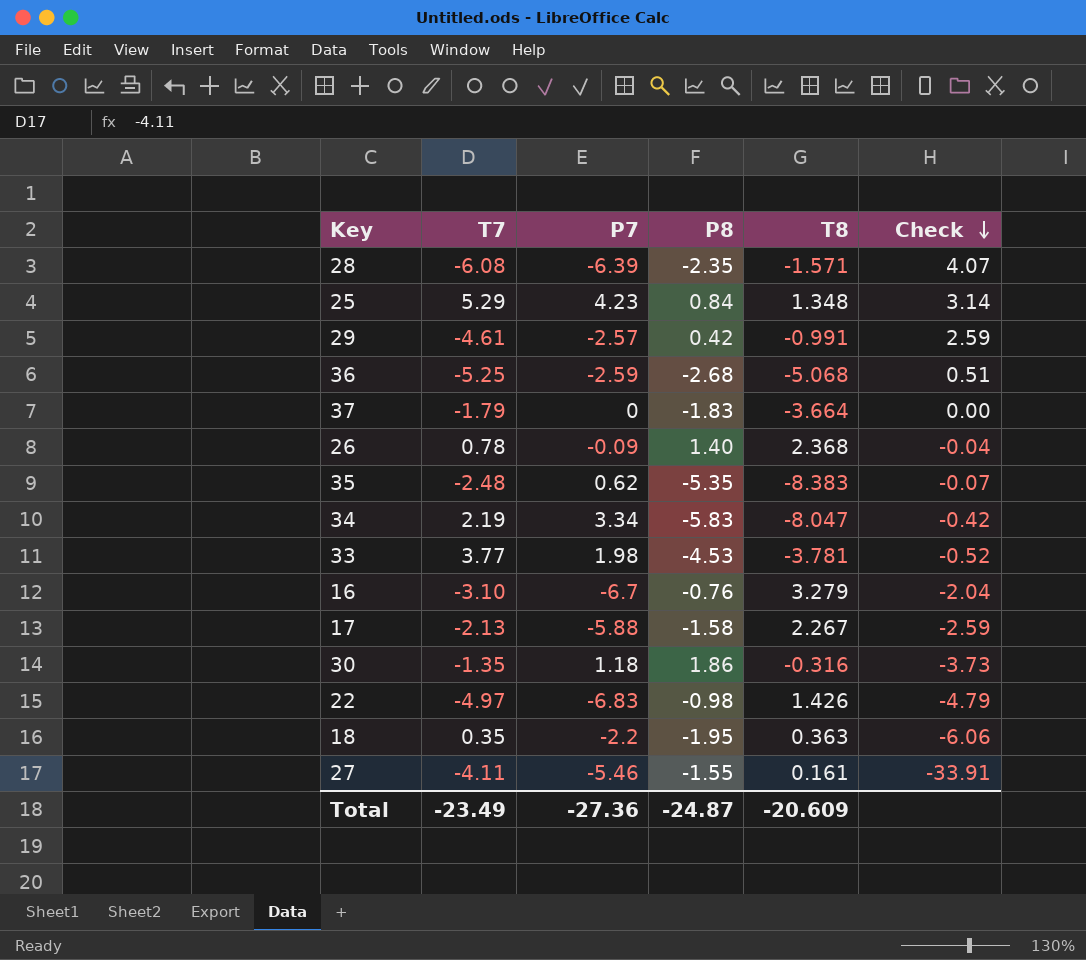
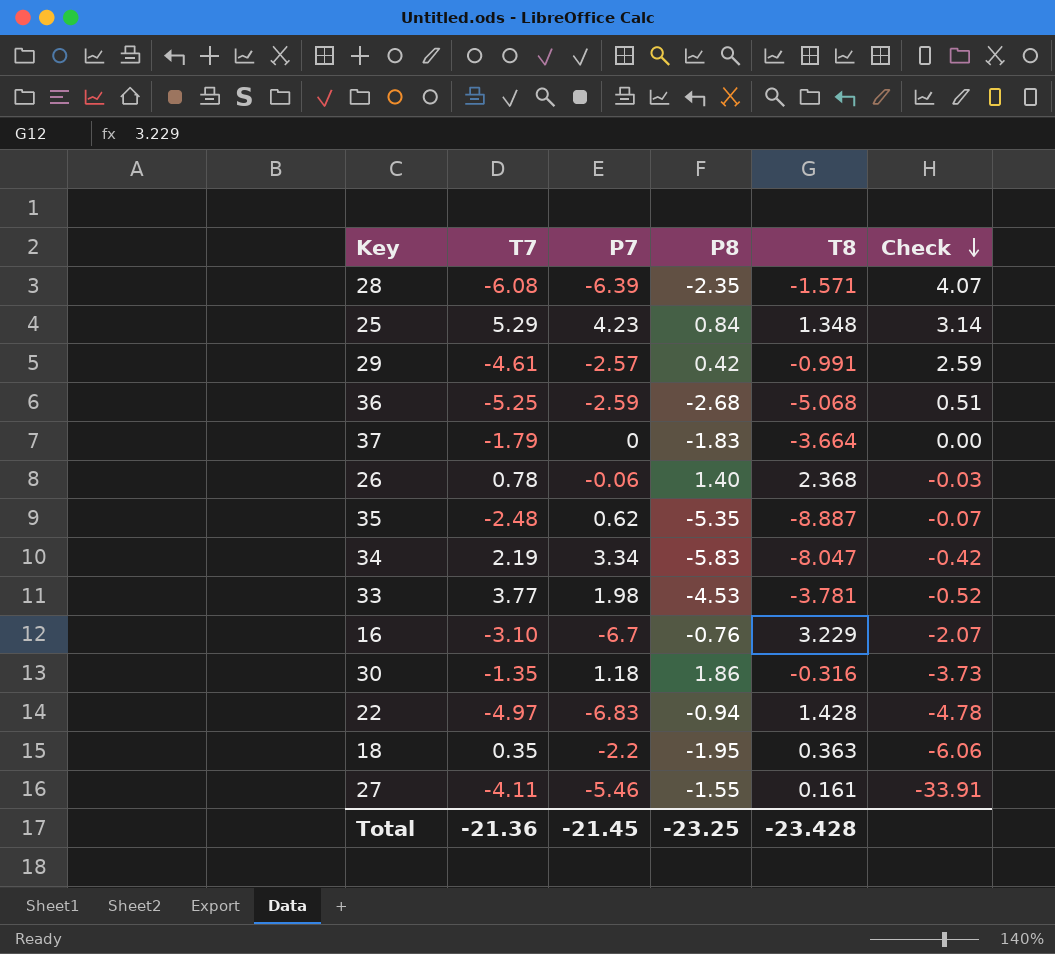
row 17: -2.13 | -5.88 | -1.58 | 2.267 | -2.59 -> none
26 | P7: -0.09 -> -0.06
26 | Check: -0.04 -> -0.03
35 | T8: -8.383 -> -8.887
16 | T8: 3.279 -> 3.229
16 | Check: -2.04 -> -2.07
22 | P8: -0.98 -> -0.94
22 | T8: 1.426 -> 1.428
22 | Check: -4.79 -> -4.78
Total | T7: -23.49 -> -21.36
Total | P7: -27.36 -> -21.45
Total | P8: -24.87 -> -23.25
Total | T8: -20.609 -> -23.428

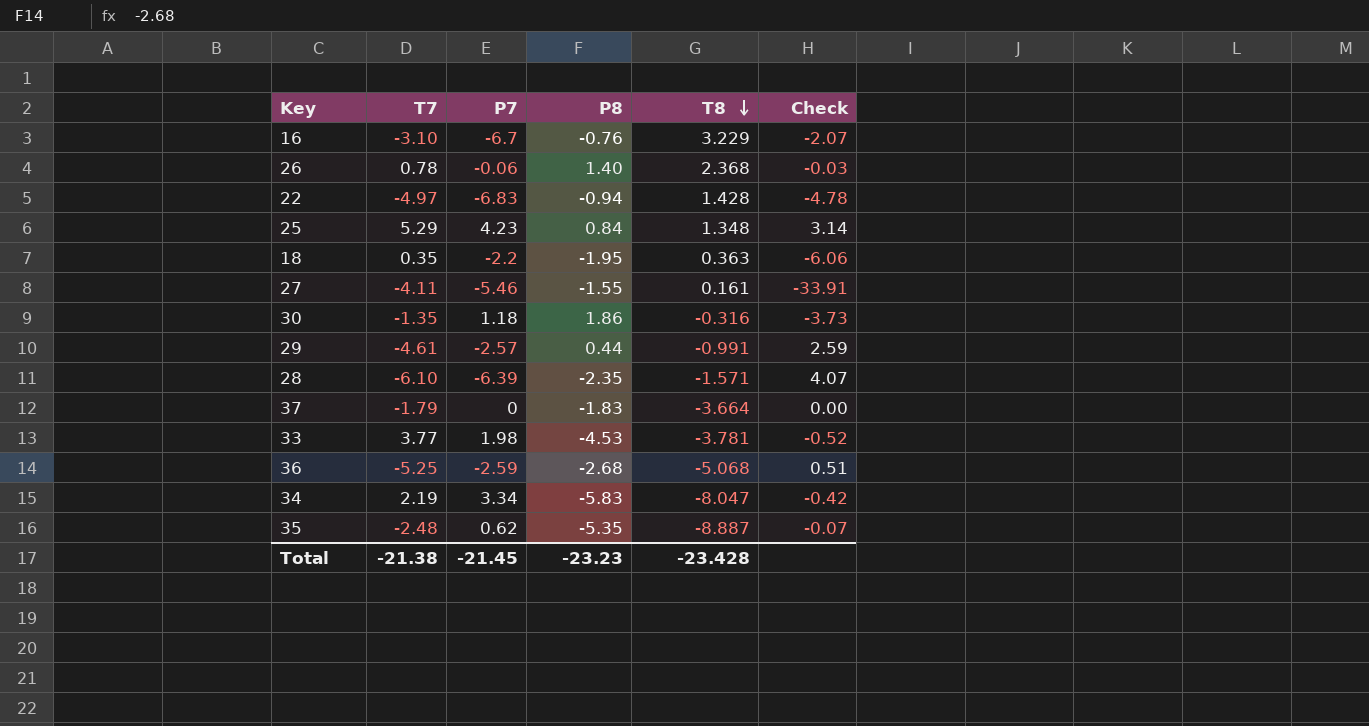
row order: Check descending -> T8 descending
29 | P8: 0.42 -> 0.44
28 | T7: -6.08 -> -6.10
Total | T7: -21.36 -> -21.38
Total | P8: -23.25 -> -23.23

